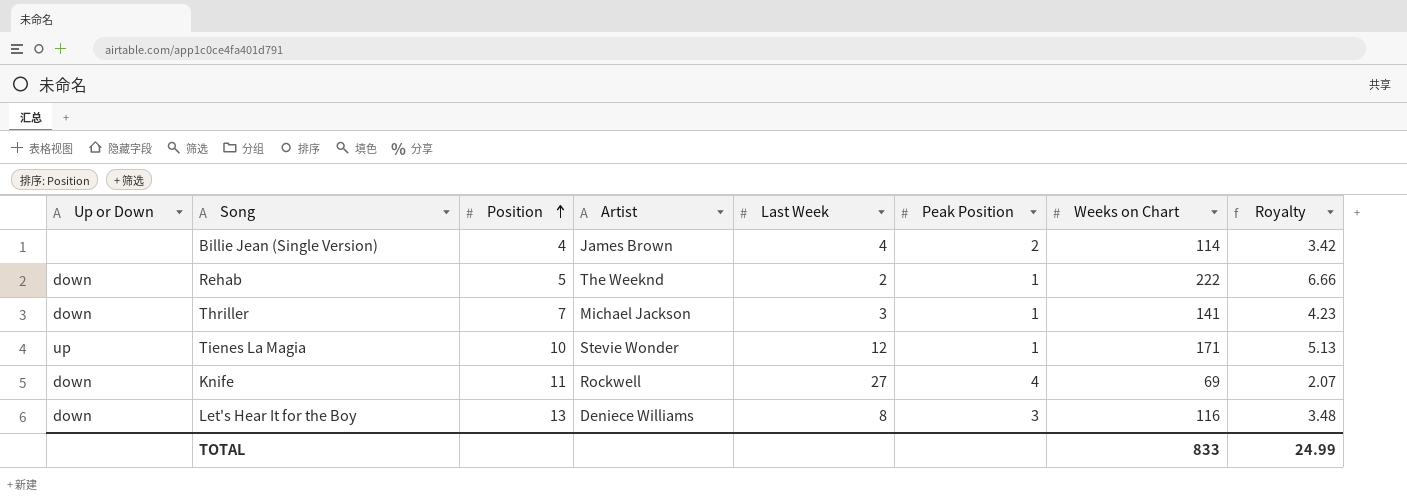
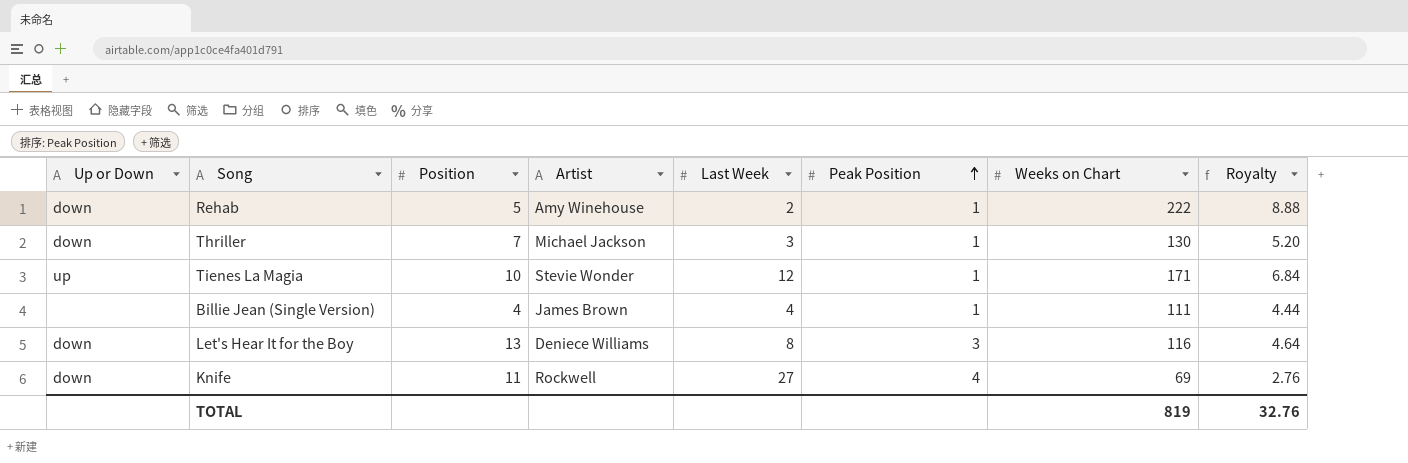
row order: Position ascending -> Peak Position ascending
column Royalty | formula: [Weeks on Chart] * 0.03 -> [Weeks on Chart] * 0.04
Rehab | Artist: The Weeknd -> Amy Winehouse
Thriller | Weeks on Chart: 141 -> 130
Billie Jean (Single Version) | Peak Position: 2 -> 1
Billie Jean (Single Version) | Weeks on Chart: 114 -> 111
TOTAL | Weeks on Chart: 833 -> 819
TOTAL | Royalty: 24.99 -> 32.76

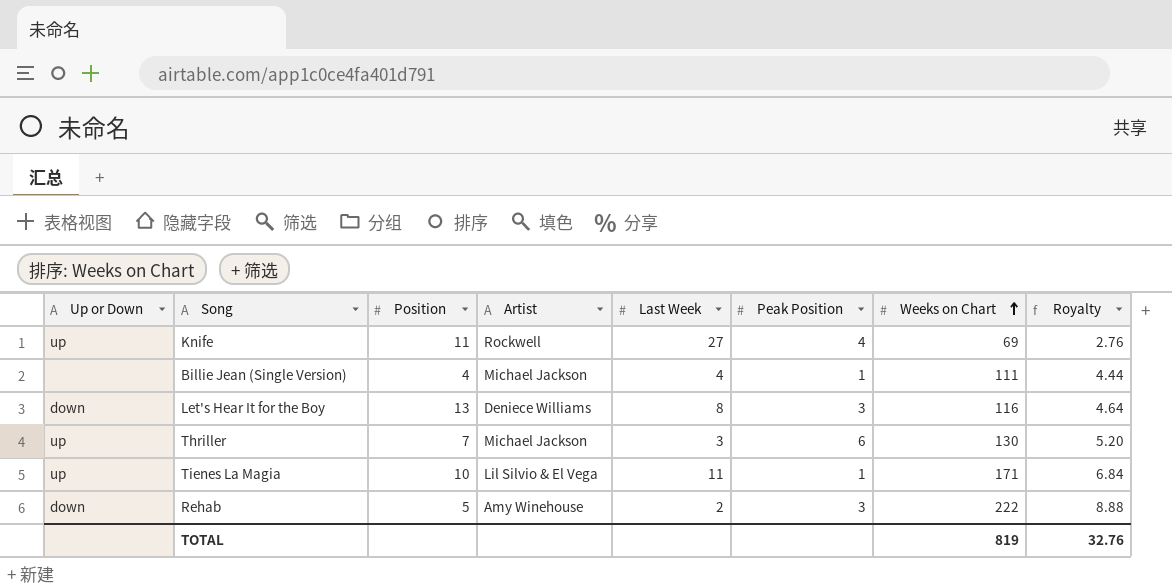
row order: Peak Position ascending -> Weeks on Chart ascending
Knife | Up or Down: down -> up
Billie Jean (Single Version) | Artist: James Brown -> Michael Jackson
Thriller | Up or Down: down -> up
Thriller | Peak Position: 1 -> 6
Tienes La Magia | Artist: Stevie Wonder -> Lil Silvio & El Vega
Tienes La Magia | Last Week: 12 -> 11
Rehab | Peak Position: 1 -> 3

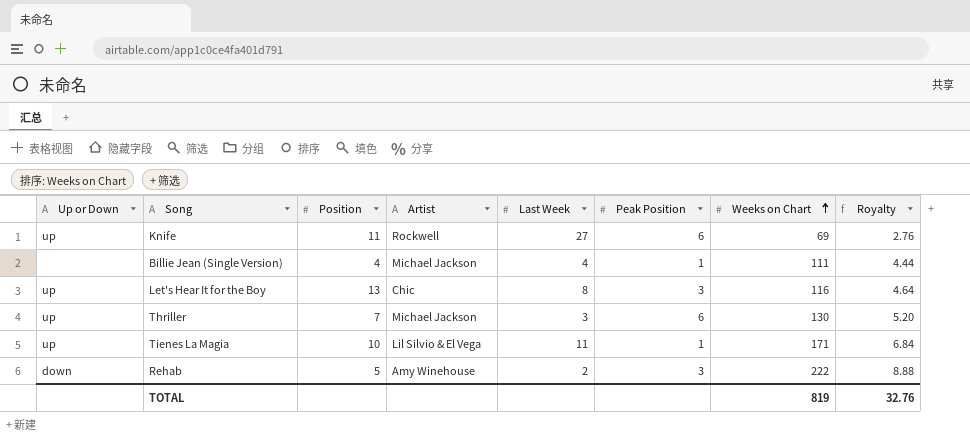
Knife | Peak Position: 4 -> 6
Let's Hear It for the Boy | Up or Down: down -> up
Let's Hear It for the Boy | Artist: Deniece Williams -> Chic

